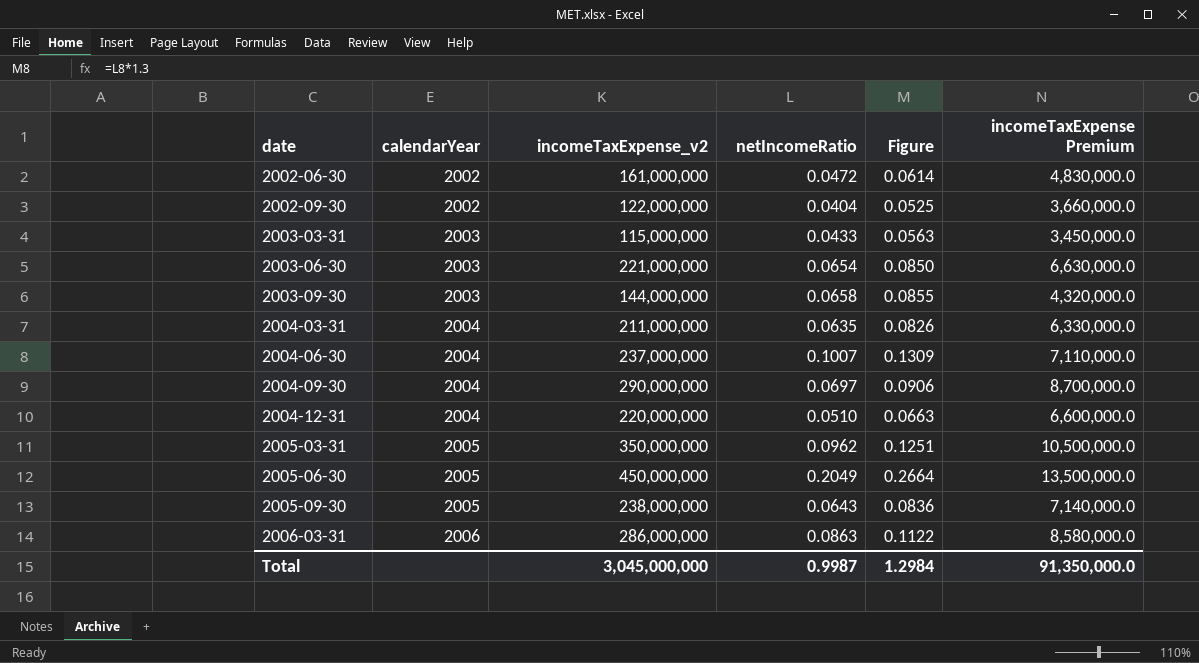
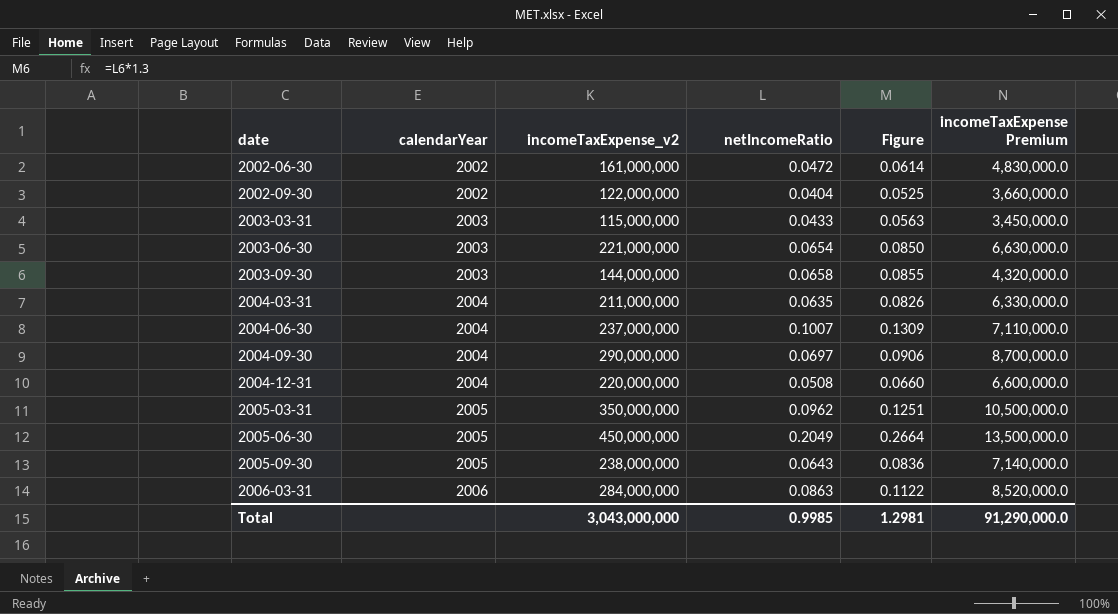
2004-12-31 | netIncomeRatio: 0.0510 -> 0.0508
2004-12-31 | Figure: 0.0663 -> 0.0660
2006-03-31 | incomeTaxExpense_v2: 286,000,000 -> 284,000,000
2006-03-31 | incomeTaxExpense Premium: 8,580,000.0 -> 8,520,000.0
Total | incomeTaxExpense_v2: 3,045,000,000 -> 3,043,000,000
Total | netIncomeRatio: 0.9987 -> 0.9985
Total | Figure: 1.2984 -> 1.2981
Total | incomeTaxExpense Premium: 91,350,000.0 -> 91,290,000.0

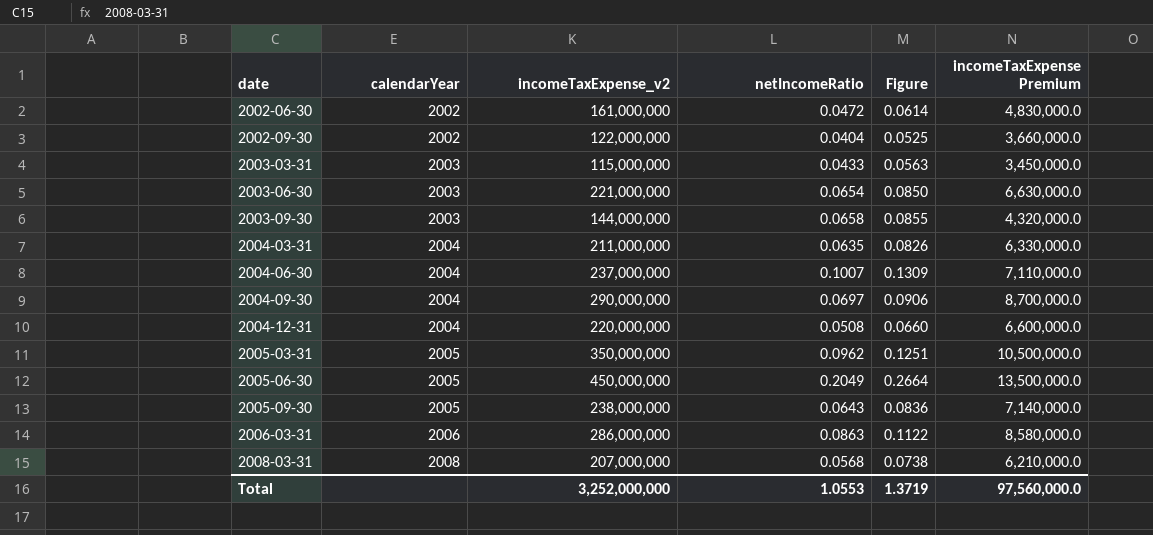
2006-03-31 | incomeTaxExpense_v2: 284,000,000 -> 286,000,000
2006-03-31 | incomeTaxExpense Premium: 8,520,000.0 -> 8,580,000.0
row 2008-03-31: none -> 2008 | 207,000,000 | 0.0568 | 0.0738 | 6,210,000.0
Total | incomeTaxExpense_v2: 3,043,000,000 -> 3,252,000,000
Total | netIncomeRatio: 0.9985 -> 1.0553
Total | Figure: 1.2981 -> 1.3719
Total | incomeTaxExpense Premium: 91,290,000.0 -> 97,560,000.0

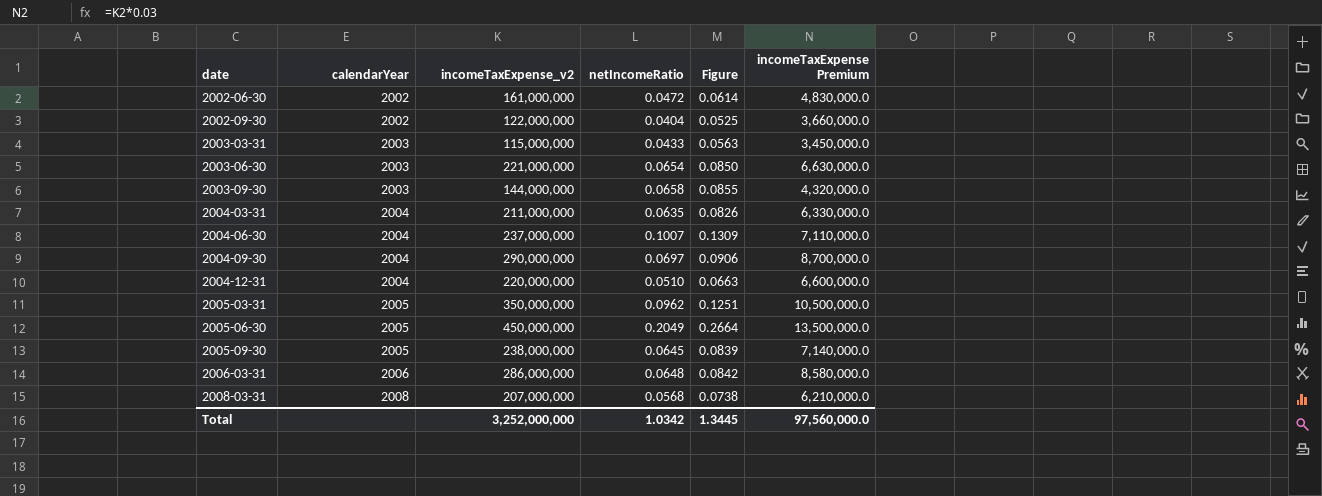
2004-12-31 | netIncomeRatio: 0.0508 -> 0.0510
2004-12-31 | Figure: 0.0660 -> 0.0663
2005-09-30 | netIncomeRatio: 0.0643 -> 0.0645
2005-09-30 | Figure: 0.0836 -> 0.0839
2006-03-31 | netIncomeRatio: 0.0863 -> 0.0648
2006-03-31 | Figure: 0.1122 -> 0.0842
Total | netIncomeRatio: 1.0553 -> 1.0342
Total | Figure: 1.3719 -> 1.3445

